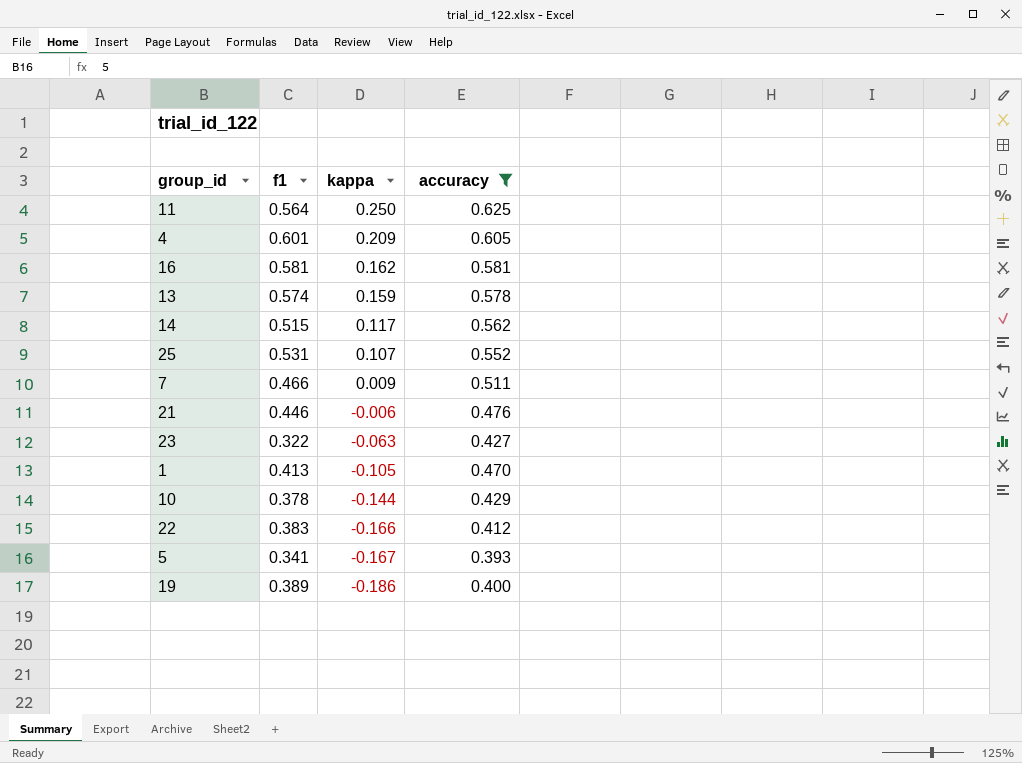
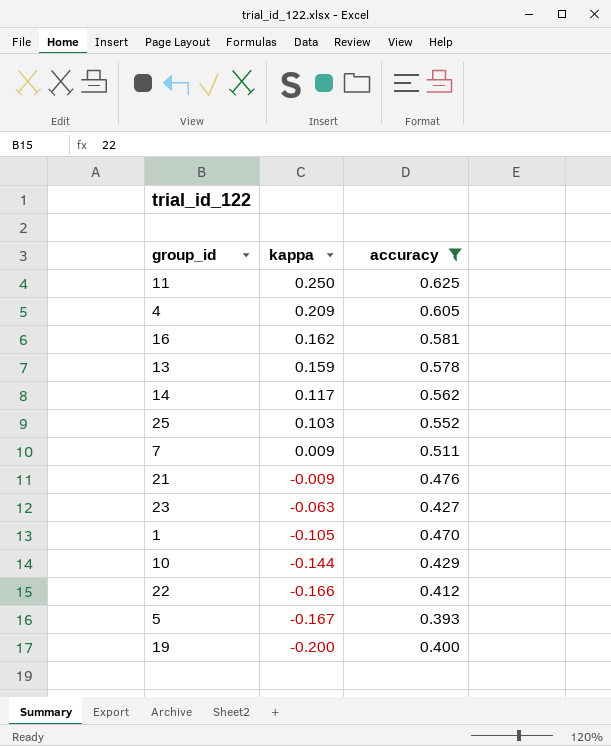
column f1 | position: 2 -> none
25 | kappa: 0.107 -> 0.103
21 | kappa: -0.006 -> -0.009
19 | kappa: -0.186 -> -0.200

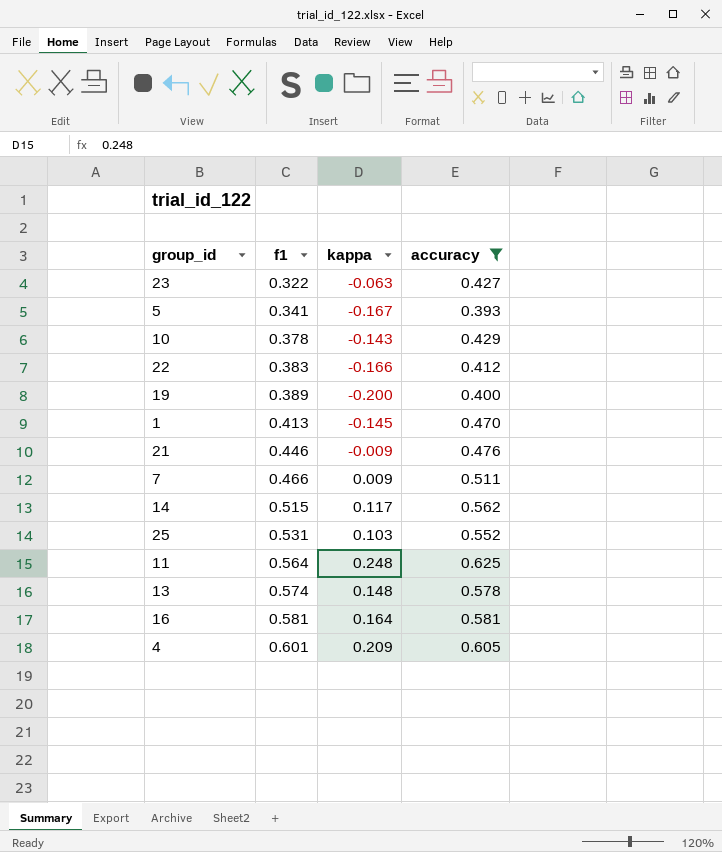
row order: kappa descending -> f1 ascending
column f1 | position: none -> 2
10 | kappa: -0.144 -> -0.143
1 | kappa: -0.105 -> -0.145
11 | kappa: 0.250 -> 0.248
13 | kappa: 0.159 -> 0.148
16 | kappa: 0.162 -> 0.164

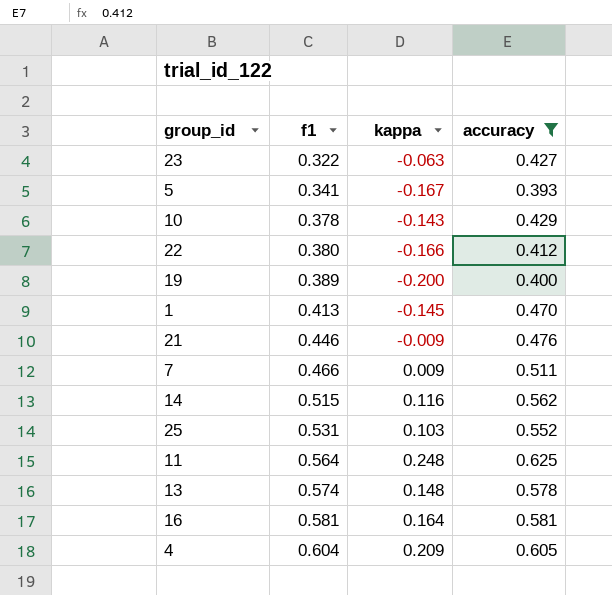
22 | f1: 0.383 -> 0.380
14 | kappa: 0.117 -> 0.116
4 | f1: 0.601 -> 0.604

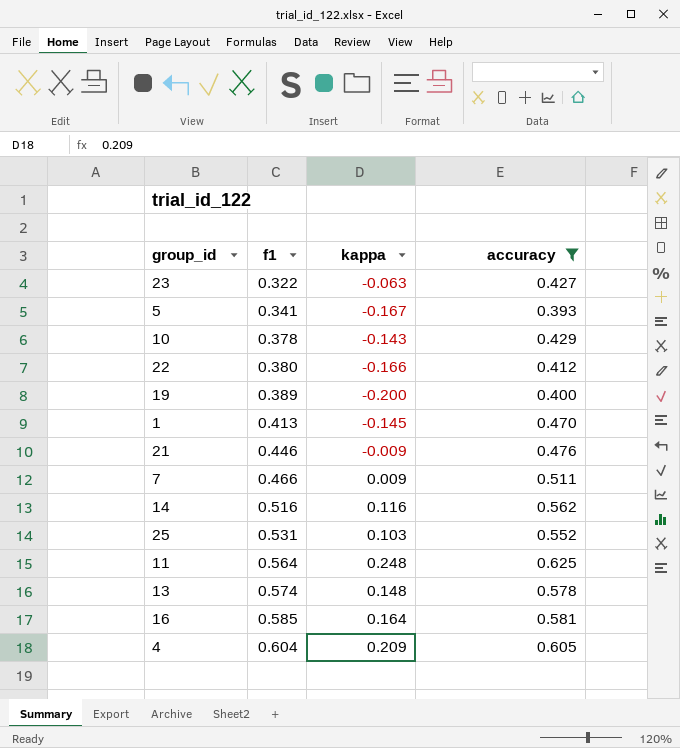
14 | f1: 0.515 -> 0.516
16 | f1: 0.581 -> 0.585

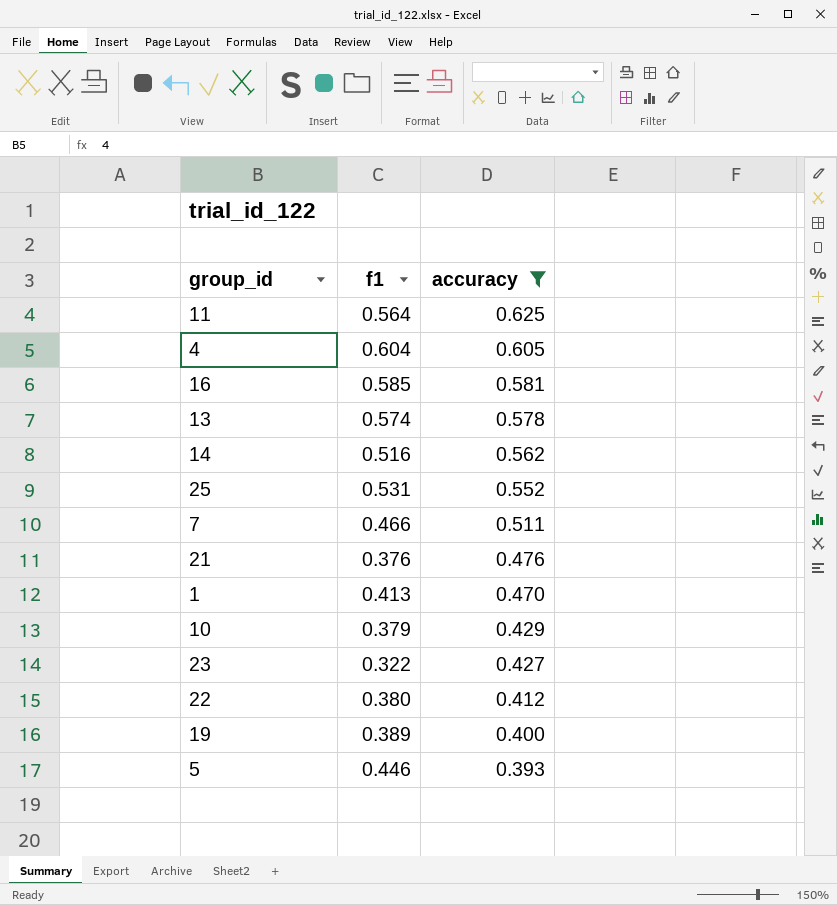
row order: f1 ascending -> accuracy descending
column kappa | position: 3 -> none
21 | f1: 0.446 -> 0.376
10 | f1: 0.378 -> 0.379
5 | f1: 0.341 -> 0.446

